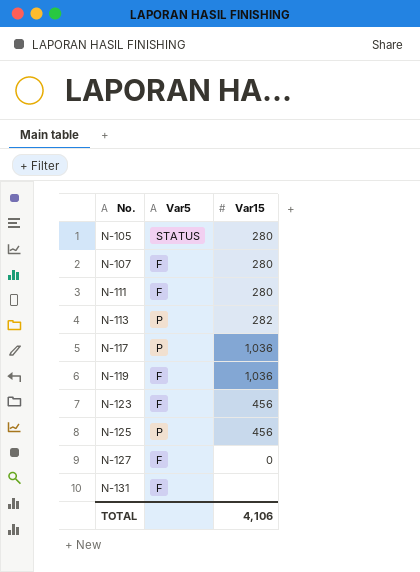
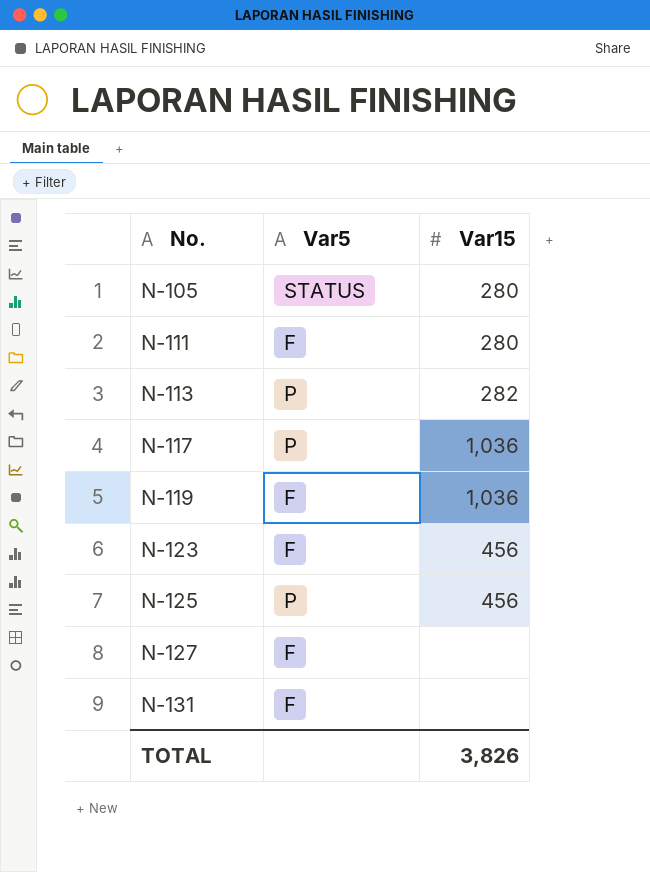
row N-107: F | 280 -> none
N-127 | Var15: 0 -> none
TOTAL | Var15: 4,106 -> 3,826

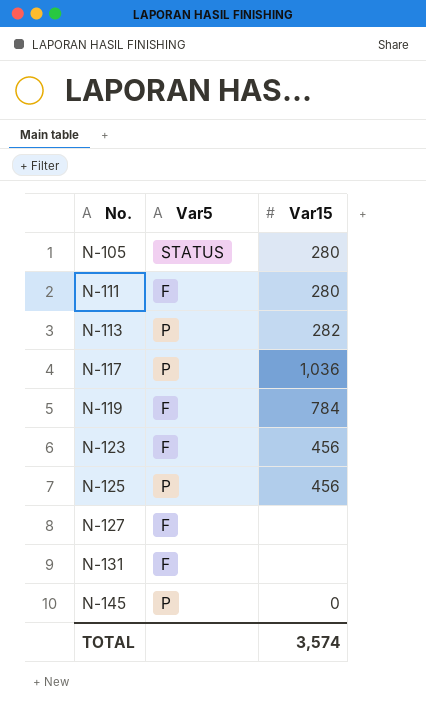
N-119 | Var15: 1,036 -> 784
row N-145: none -> P | 0
TOTAL | Var15: 3,826 -> 3,574

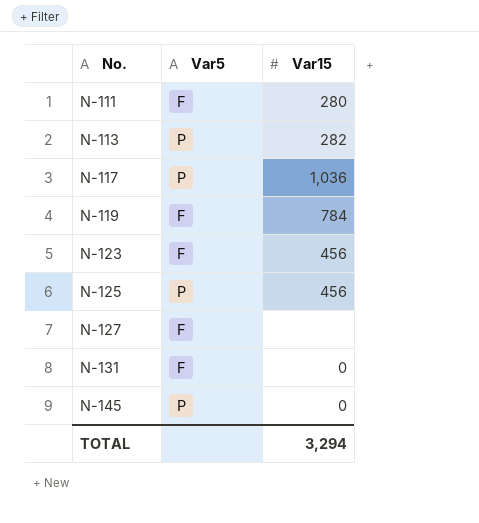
row N-105: STATUS | 280 -> none
N-131 | Var15: none -> 0
TOTAL | Var15: 3,574 -> 3,294

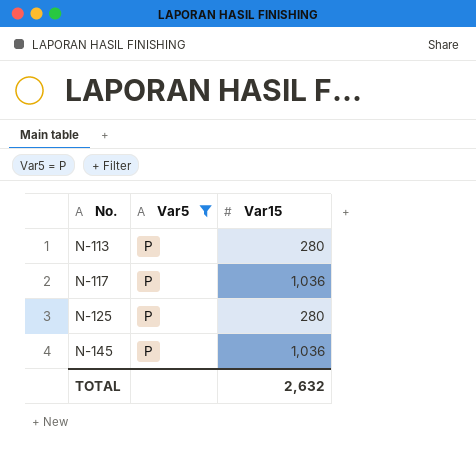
filter: none -> Var5 = P
N-113 | Var15: 282 -> 280
N-125 | Var15: 456 -> 280
N-145 | Var15: 0 -> 1,036
TOTAL | Var15: 3,294 -> 2,632

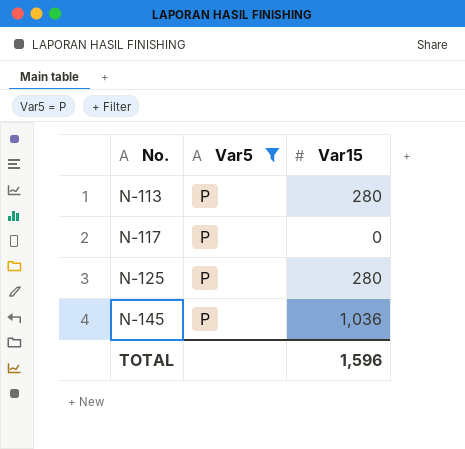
N-117 | Var15: 1,036 -> 0
TOTAL | Var15: 2,632 -> 1,596

